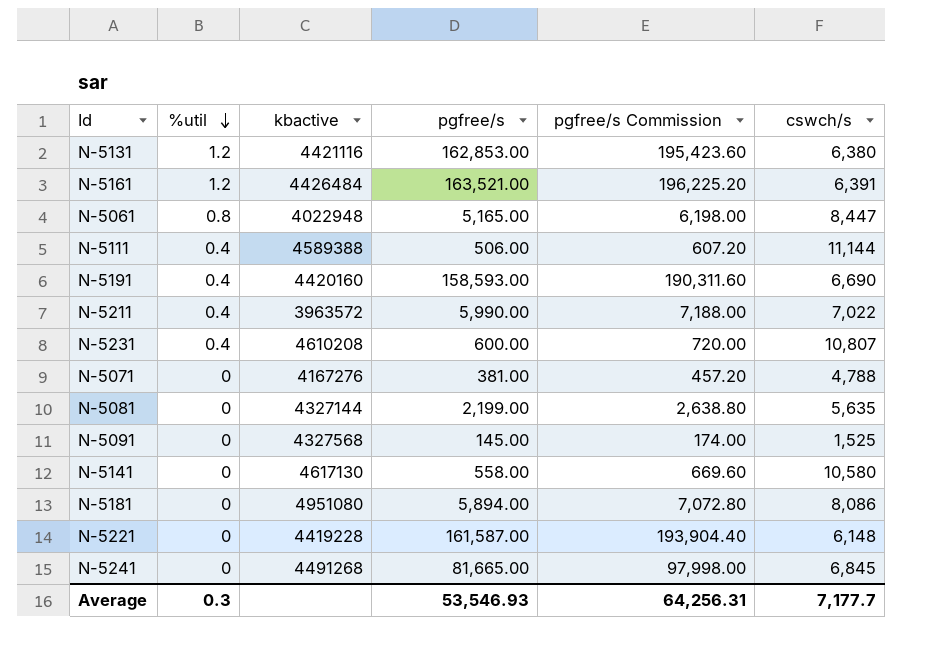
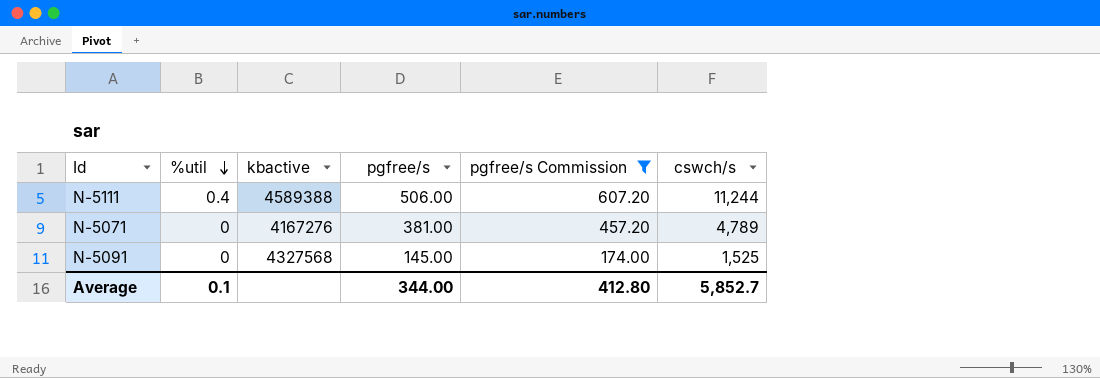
filter: none -> pgfree/s Commission <= 607.20
N-5111 | cswch/s: 11,144 -> 11,244
N-5071 | cswch/s: 4,788 -> 4,789
Average | %util: 0.3 -> 0.1
Average | pgfree/s: 53,546.93 -> 344.00
Average | pgfree/s Commission: 64,256.31 -> 412.80
Average | cswch/s: 7,177.7 -> 5,852.7

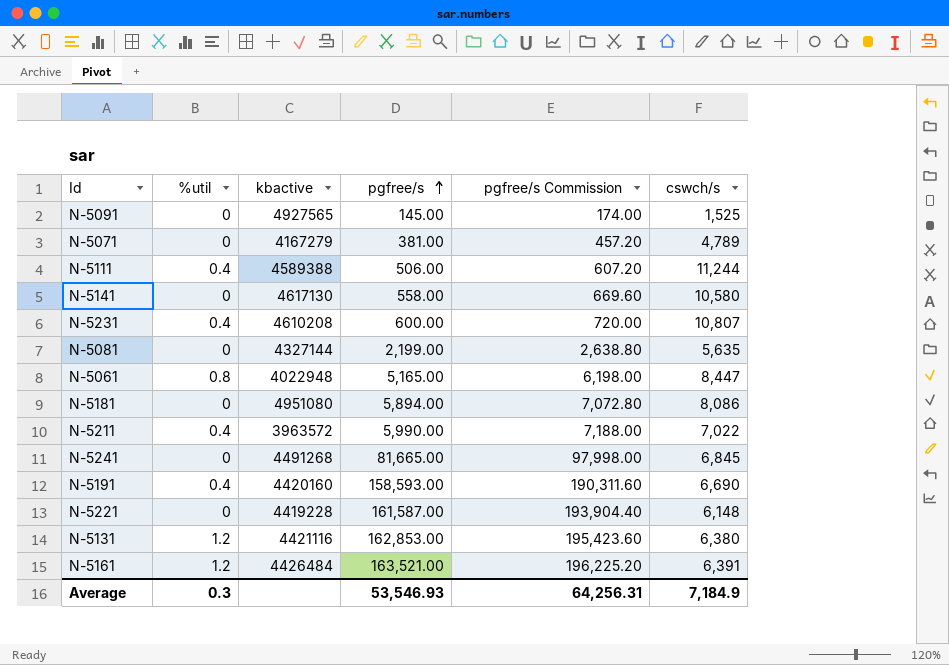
filter: pgfree/s Commission <= 607.20 -> none
row order: %util descending -> pgfree/s ascending
N-5091 | kbactive: 4327568 -> 4927565
N-5071 | kbactive: 4167276 -> 4167279
Average | %util: 0.1 -> 0.3
Average | pgfree/s: 344.00 -> 53,546.93
Average | pgfree/s Commission: 412.80 -> 64,256.31
Average | cswch/s: 5,852.7 -> 7,184.9

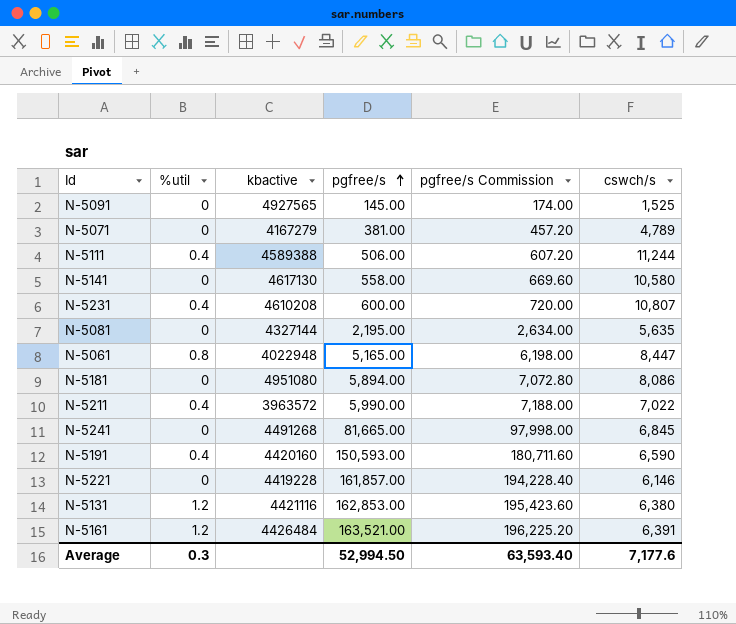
N-5081 | pgfree/s: 2,199.00 -> 2,195.00
N-5081 | pgfree/s Commission: 2,638.80 -> 2,634.00
N-5191 | pgfree/s: 158,593.00 -> 150,593.00
N-5191 | pgfree/s Commission: 190,311.60 -> 180,711.60
N-5191 | cswch/s: 6,690 -> 6,590
N-5221 | pgfree/s: 161,587.00 -> 161,857.00
N-5221 | pgfree/s Commission: 193,904.40 -> 194,228.40
N-5221 | cswch/s: 6,148 -> 6,146
Average | pgfree/s: 53,546.93 -> 52,994.50
Average | pgfree/s Commission: 64,256.31 -> 63,593.40
Average | cswch/s: 7,184.9 -> 7,177.6

